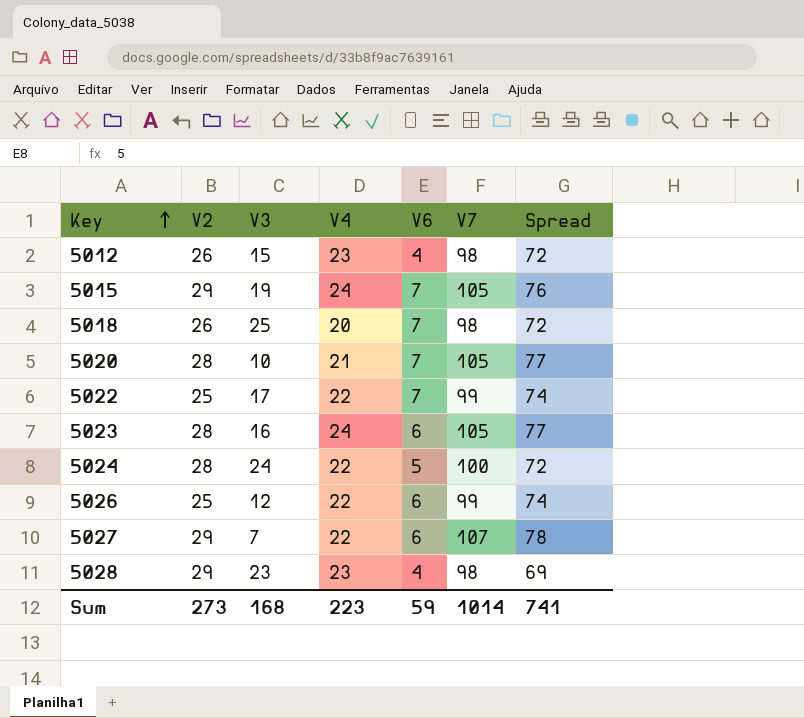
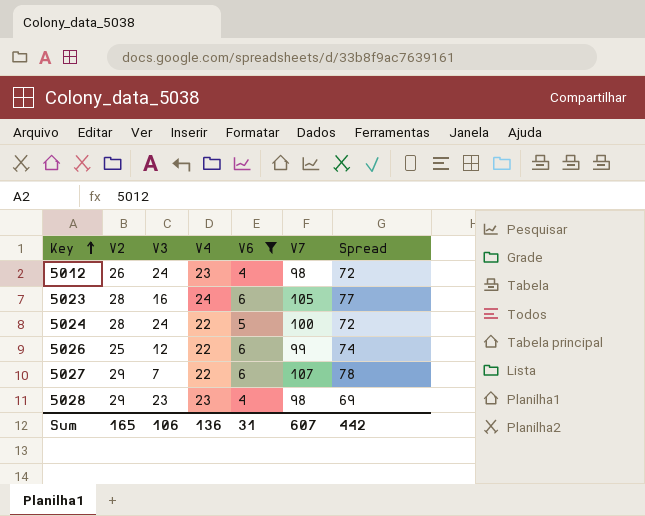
filter: none -> V6 != 7
5012 | V3: 15 -> 24
Sum | V2: 273 -> 165
Sum | V3: 168 -> 106
Sum | V4: 223 -> 136
Sum | V6: 59 -> 31
Sum | V7: 1014 -> 607
Sum | Spread: 741 -> 442

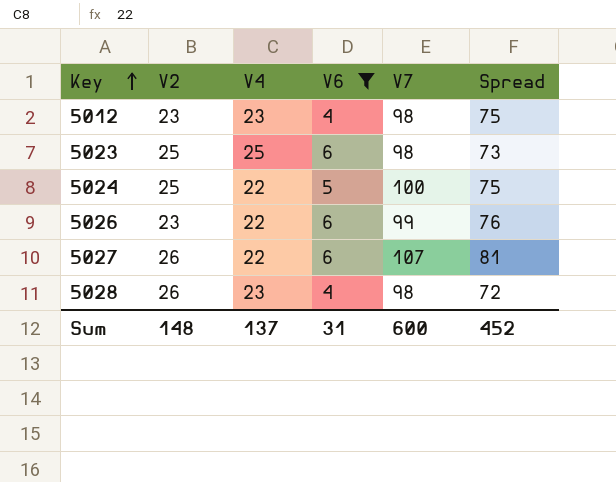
column V3 | position: 3 -> none
5012 | V2: 26 -> 23
5012 | Spread: 72 -> 75
5023 | V2: 28 -> 25
5023 | V4: 24 -> 25
5023 | V7: 105 -> 98
5023 | Spread: 77 -> 73
5024 | V2: 28 -> 25
5024 | Spread: 72 -> 75
5026 | V2: 25 -> 23
5026 | Spread: 74 -> 76
5027 | V2: 29 -> 26
5027 | Spread: 78 -> 81
5028 | V2: 29 -> 26
5028 | Spread: 69 -> 72
Sum | V2: 165 -> 148
Sum | V4: 136 -> 137
Sum | V7: 607 -> 600
Sum | Spread: 442 -> 452

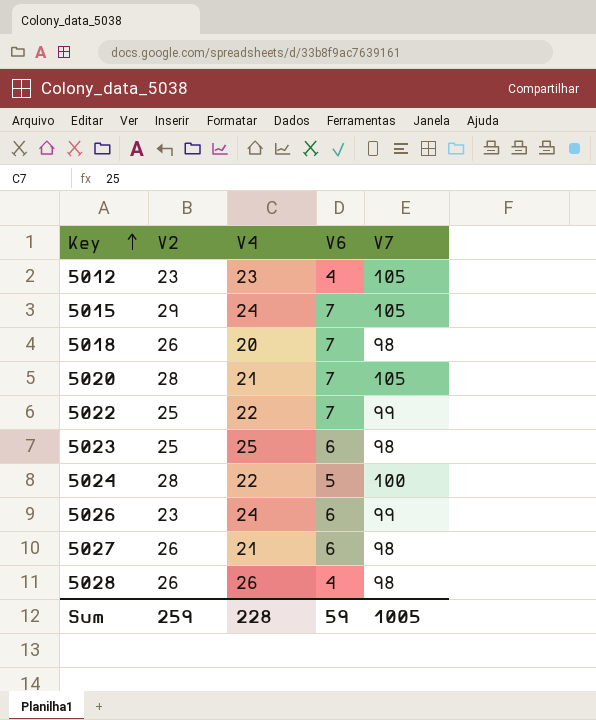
filter: V6 != 7 -> none
column Spread | formula: [V7] - [V2] -> none
5012 | V7: 98 -> 105
5024 | V2: 25 -> 28
5026 | V4: 22 -> 24
5027 | V4: 22 -> 21
5027 | V7: 107 -> 98
5028 | V4: 23 -> 26
Sum | V2: 148 -> 259
Sum | V4: 137 -> 228
Sum | V6: 31 -> 59
Sum | V7: 600 -> 1005

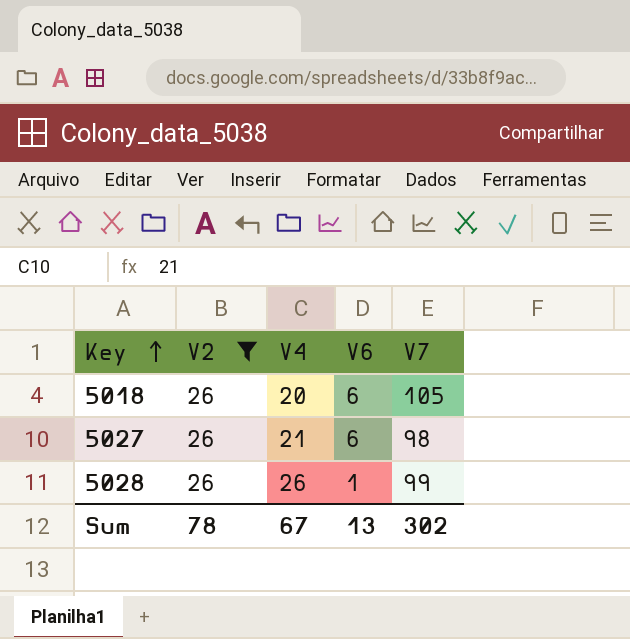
filter: none -> V2 = 26
5018 | V6: 7 -> 6
5018 | V7: 98 -> 105
5028 | V6: 4 -> 1
5028 | V7: 98 -> 99
Sum | V2: 259 -> 78
Sum | V4: 228 -> 67
Sum | V6: 59 -> 13
Sum | V7: 1005 -> 302

